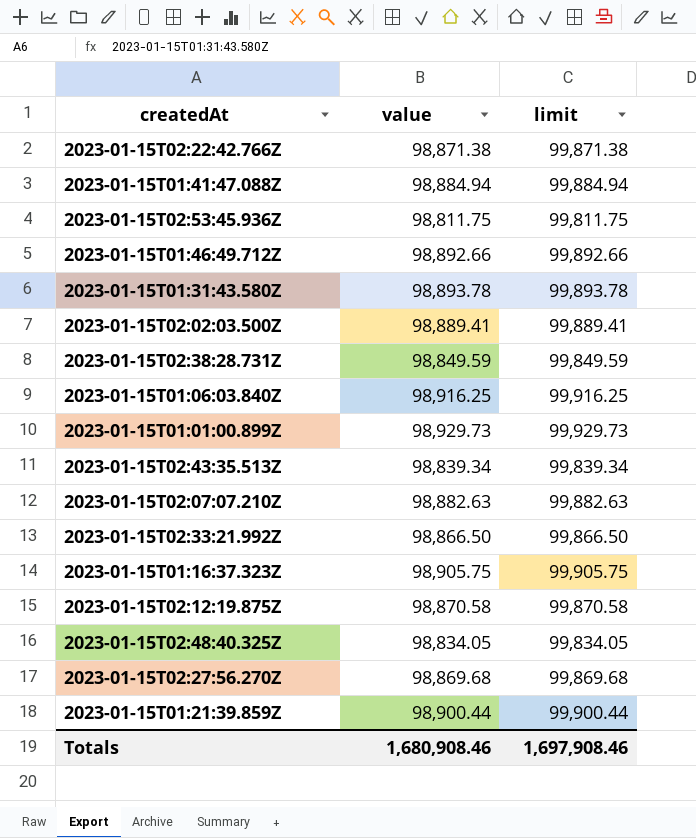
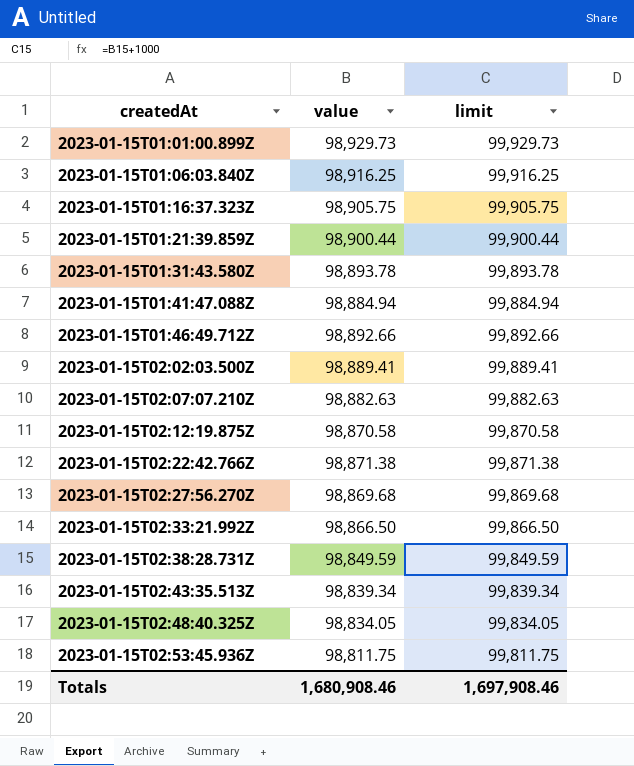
row order: none -> createdAt ascending

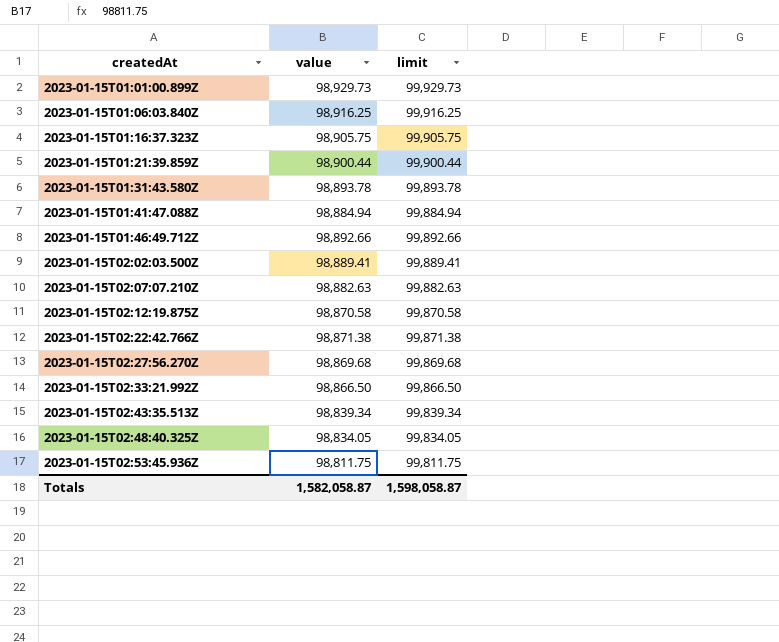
row 2023-01-15T02:38:28.731Z: 98,849.59 | 99,849.59 -> none
Totals | value: 1,680,908.46 -> 1,582,058.87
Totals | limit: 1,697,908.46 -> 1,598,058.87

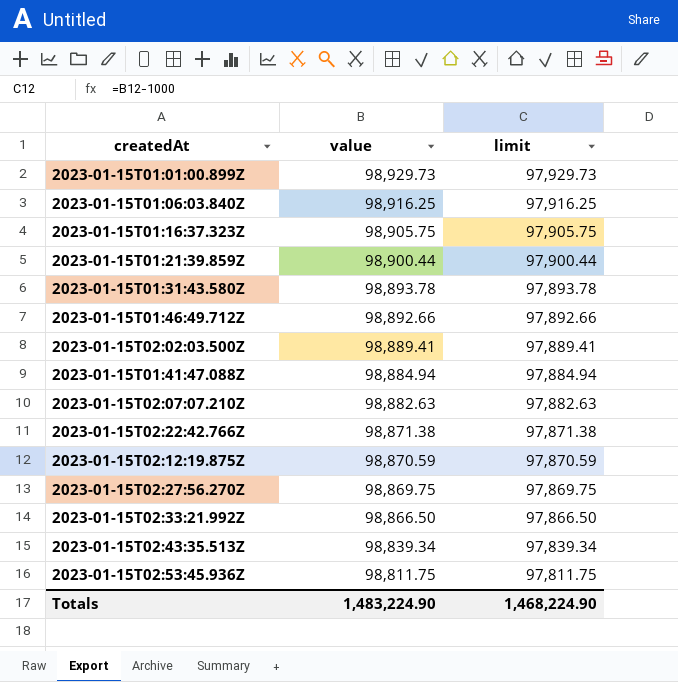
row order: createdAt ascending -> value descending
column limit | formula: [value] + 1000 -> [value] - 1000
row 2023-01-15T02:48:40.325Z: 98,834.05 | 99,834.05 -> none
2023-01-15T02:12:19.875Z | value: 98,870.58 -> 98,870.59
2023-01-15T02:27:56.270Z | value: 98,869.68 -> 98,869.75
Totals | value: 1,582,058.87 -> 1,483,224.90
Totals | limit: 1,598,058.87 -> 1,468,224.90

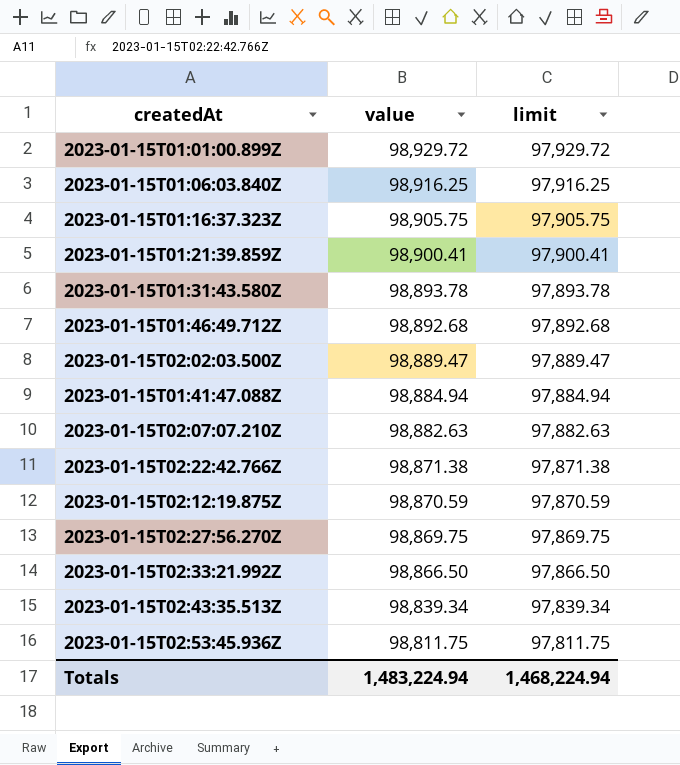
2023-01-15T01:01:00.899Z | value: 98,929.73 -> 98,929.72
2023-01-15T01:01:00.899Z | limit: 97,929.73 -> 97,929.72
2023-01-15T01:21:39.859Z | value: 98,900.44 -> 98,900.41
2023-01-15T01:21:39.859Z | limit: 97,900.44 -> 97,900.41
2023-01-15T01:46:49.712Z | value: 98,892.66 -> 98,892.68
2023-01-15T01:46:49.712Z | limit: 97,892.66 -> 97,892.68
2023-01-15T02:02:03.500Z | value: 98,889.41 -> 98,889.47
2023-01-15T02:02:03.500Z | limit: 97,889.41 -> 97,889.47
Totals | value: 1,483,224.90 -> 1,483,224.94
Totals | limit: 1,468,224.90 -> 1,468,224.94

